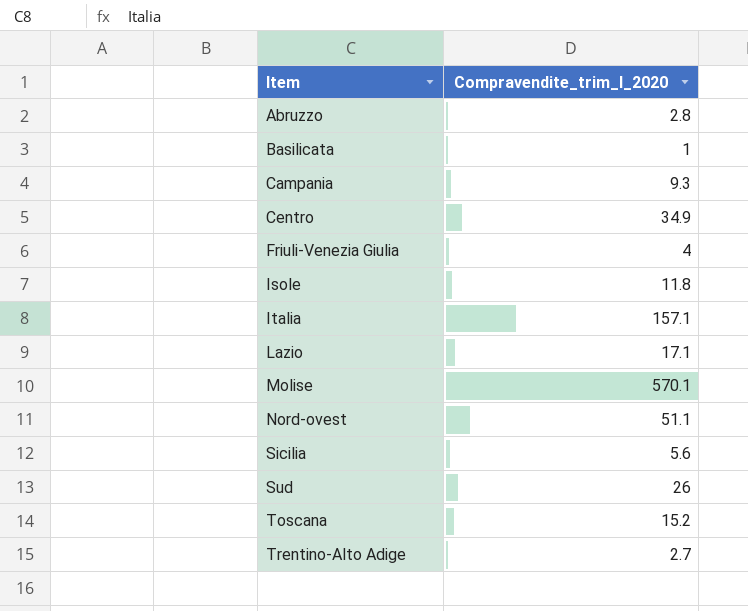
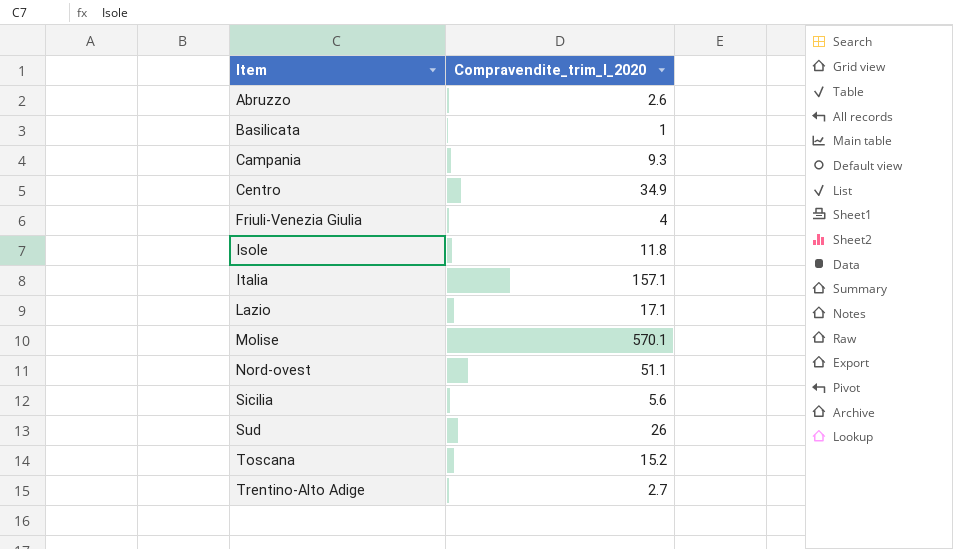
Abruzzo | Compravendite_trim_I_2020: 2.8 -> 2.6

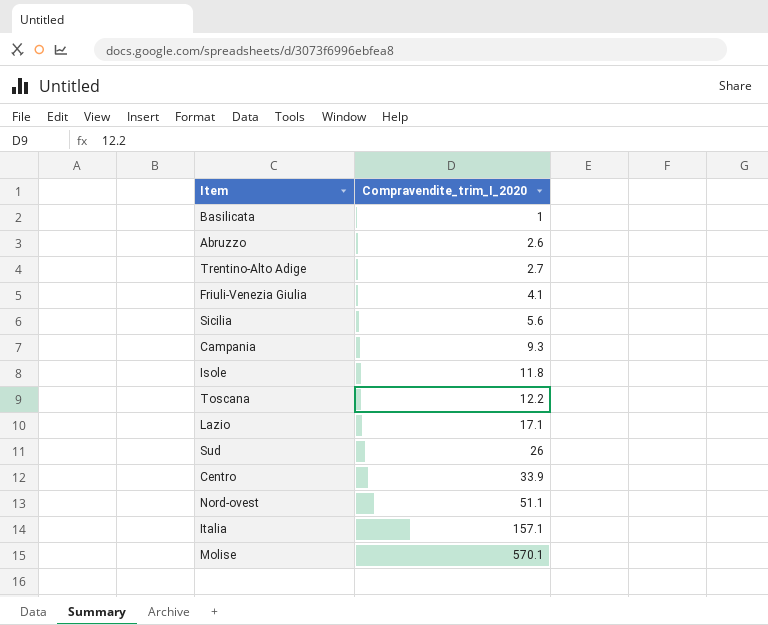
row order: Item ascending -> Compravendite_trim_I_2020 ascending
Friuli-Venezia Giulia | Compravendite_trim_I_2020: 4 -> 4.1
Toscana | Compravendite_trim_I_2020: 15.2 -> 12.2
Centro | Compravendite_trim_I_2020: 34.9 -> 33.9

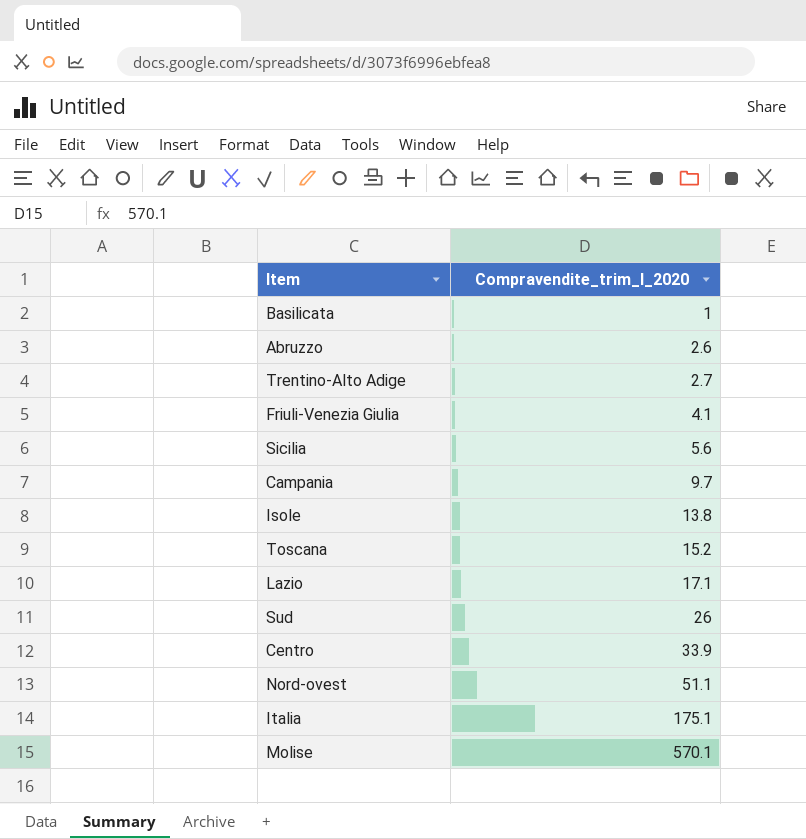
Campania | Compravendite_trim_I_2020: 9.3 -> 9.7
Isole | Compravendite_trim_I_2020: 11.8 -> 13.8
Toscana | Compravendite_trim_I_2020: 12.2 -> 15.2
Italia | Compravendite_trim_I_2020: 157.1 -> 175.1

